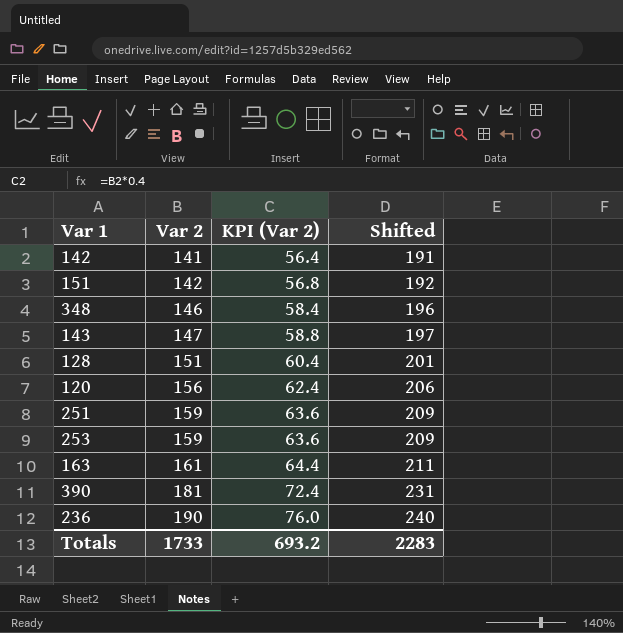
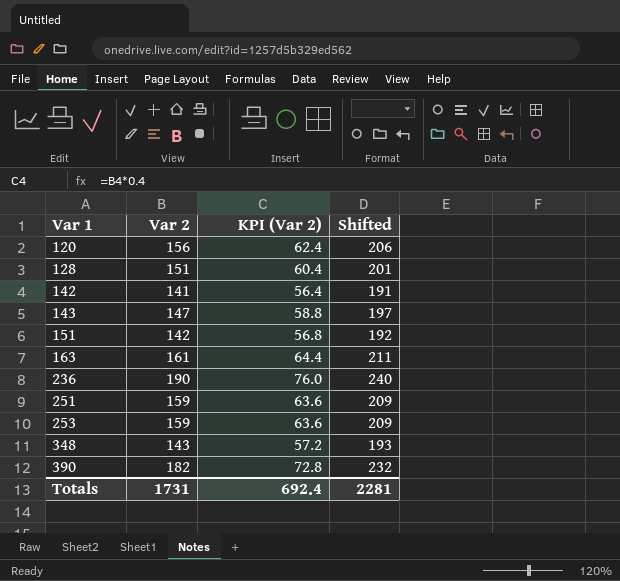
row order: Var 2 ascending -> Var 1 ascending
348 | Var 2: 146 -> 143
348 | KPI (Var 2): 58.4 -> 57.2
348 | Shifted: 196 -> 193
390 | Var 2: 181 -> 182
390 | KPI (Var 2): 72.4 -> 72.8
390 | Shifted: 231 -> 232
Totals | Var 2: 1733 -> 1731
Totals | KPI (Var 2): 693.2 -> 692.4
Totals | Shifted: 2283 -> 2281

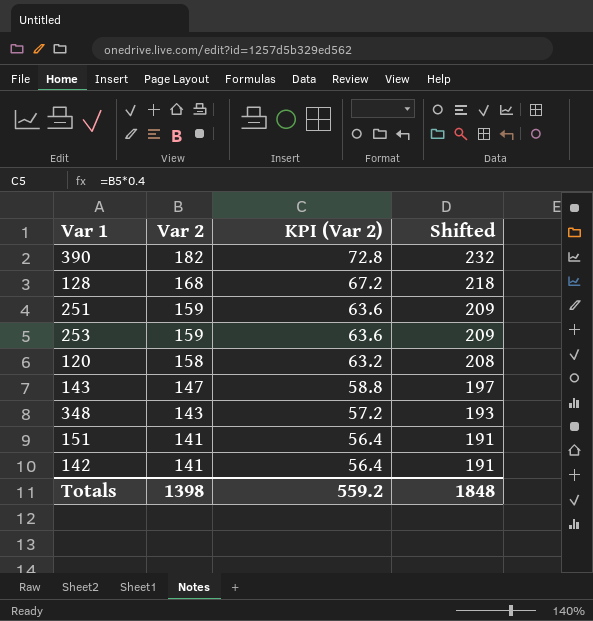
row order: Var 1 ascending -> Var 2 descending
row 163: 161 | 64.4 | 211 -> none
row 236: 190 | 76.0 | 240 -> none
128 | Var 2: 151 -> 168
128 | KPI (Var 2): 60.4 -> 67.2
128 | Shifted: 201 -> 218
120 | Var 2: 156 -> 158
120 | KPI (Var 2): 62.4 -> 63.2
120 | Shifted: 206 -> 208
151 | Var 2: 142 -> 141
151 | KPI (Var 2): 56.8 -> 56.4
151 | Shifted: 192 -> 191
Totals | Var 2: 1731 -> 1398
Totals | KPI (Var 2): 692.4 -> 559.2
Totals | Shifted: 2281 -> 1848

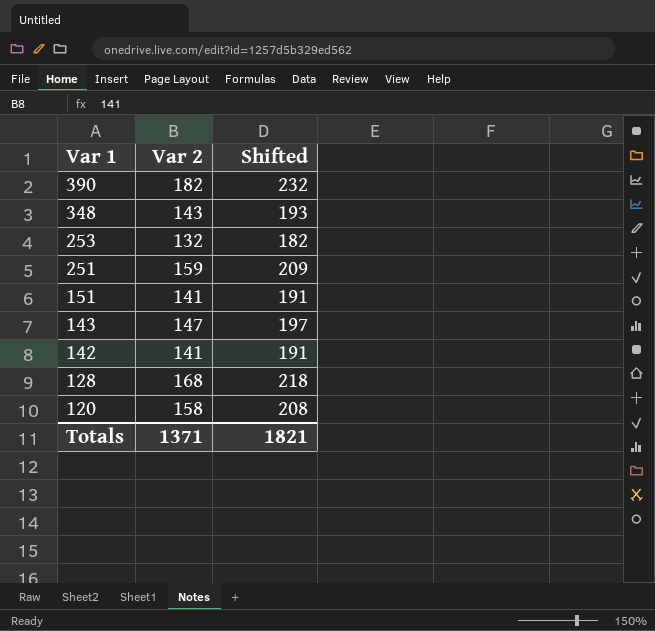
row order: Var 2 descending -> Var 1 descending
column KPI (Var 2) | formula: [Var 2] * 0.4 -> none
253 | Var 2: 159 -> 132
253 | Shifted: 209 -> 182
Totals | Var 2: 1398 -> 1371
Totals | Shifted: 1848 -> 1821

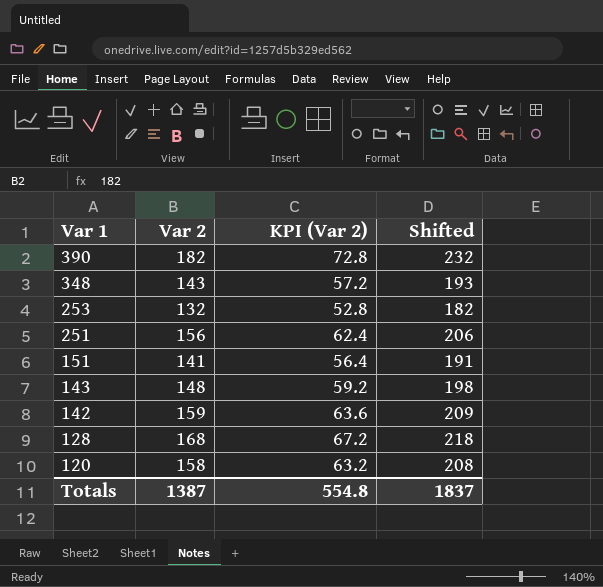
column KPI (Var 2) | formula: none -> [Var 2] * 0.4
251 | Var 2: 159 -> 156
251 | Shifted: 209 -> 206
143 | Var 2: 147 -> 148
143 | Shifted: 197 -> 198
142 | Var 2: 141 -> 159
142 | Shifted: 191 -> 209
Totals | Var 2: 1371 -> 1387
Totals | Shifted: 1821 -> 1837

